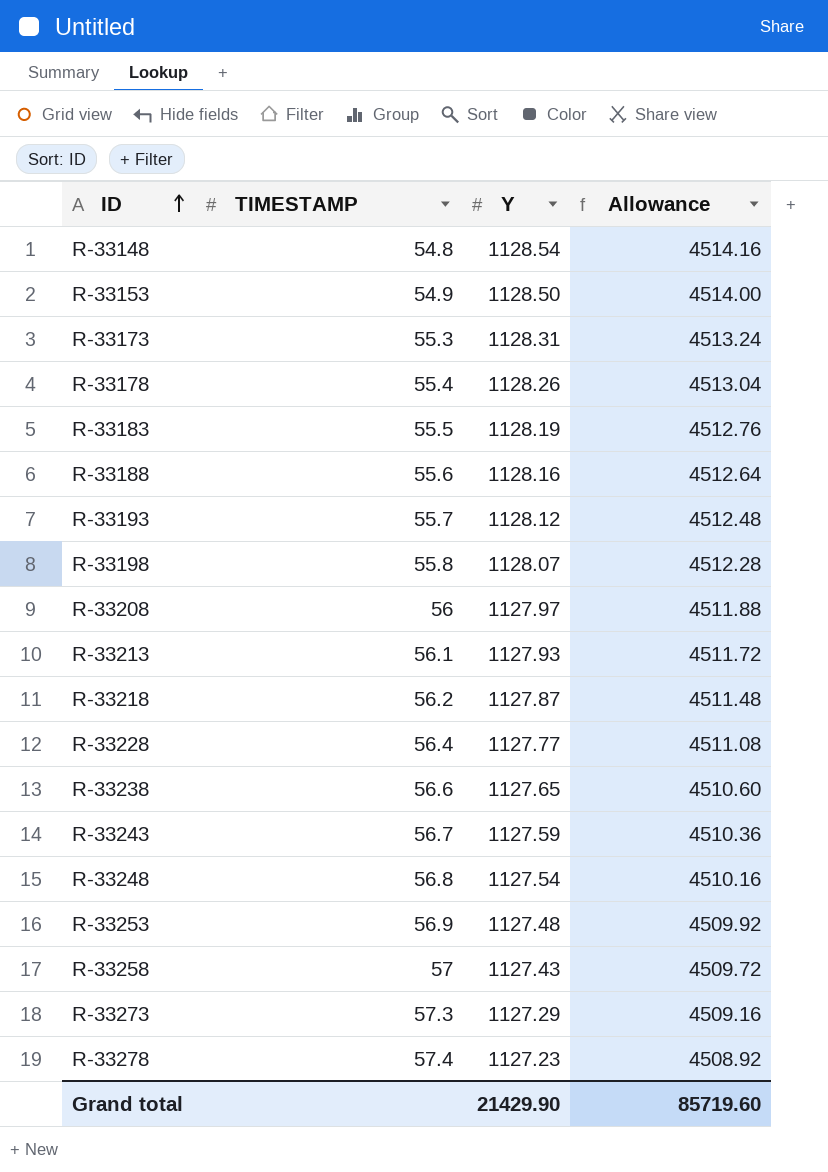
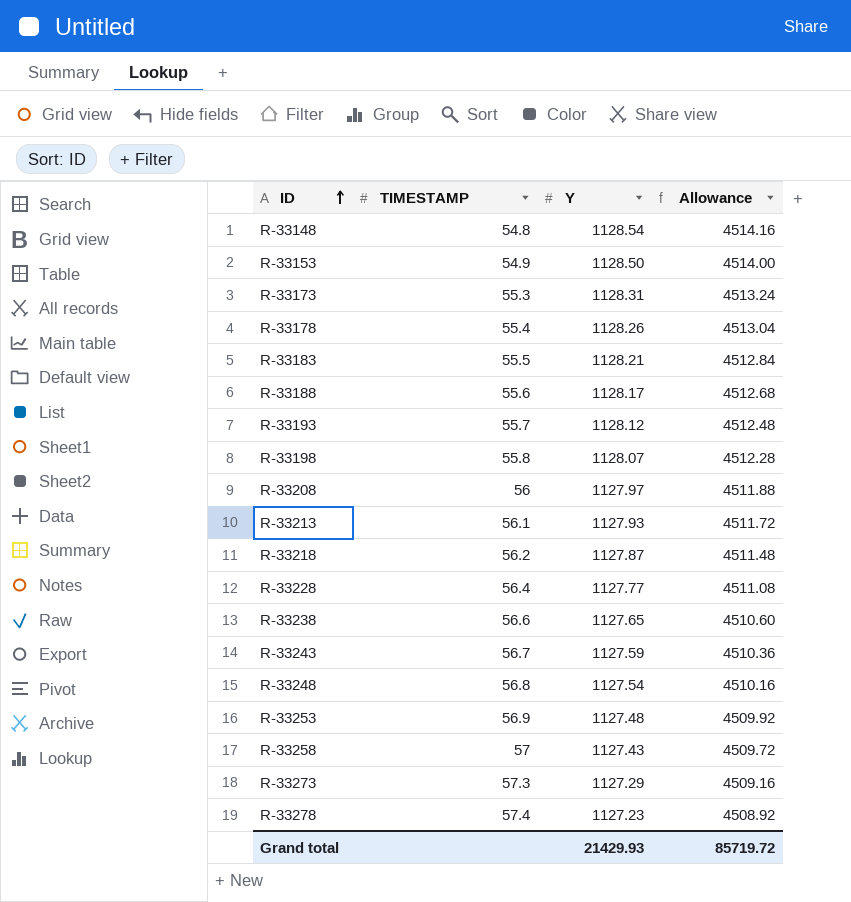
R-33183 | Y: 1128.19 -> 1128.21
R-33183 | Allowance: 4512.76 -> 4512.84
R-33188 | Y: 1128.16 -> 1128.17
R-33188 | Allowance: 4512.64 -> 4512.68
Grand total | Y: 21429.90 -> 21429.93
Grand total | Allowance: 85719.60 -> 85719.72

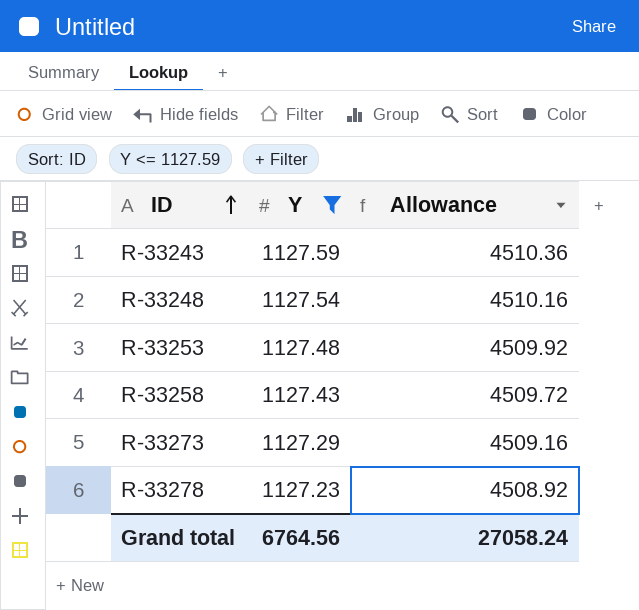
filter: none -> Y <= 1127.59
column TIMESTAMP | position: 2 -> none
Grand total | Y: 21429.93 -> 6764.56
Grand total | Allowance: 85719.72 -> 27058.24

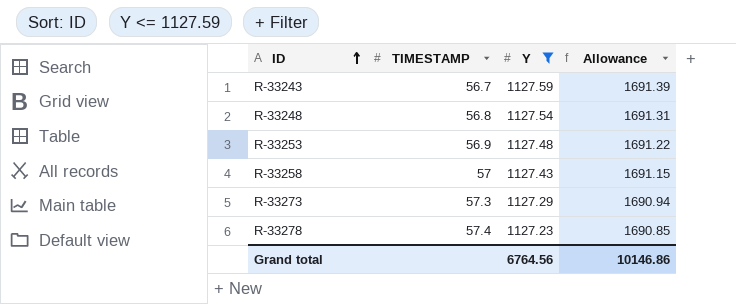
column TIMESTAMP | position: none -> 2
column Allowance | formula: [Y] * 4 -> [Y] * 1.5
Grand total | Allowance: 27058.24 -> 10146.86

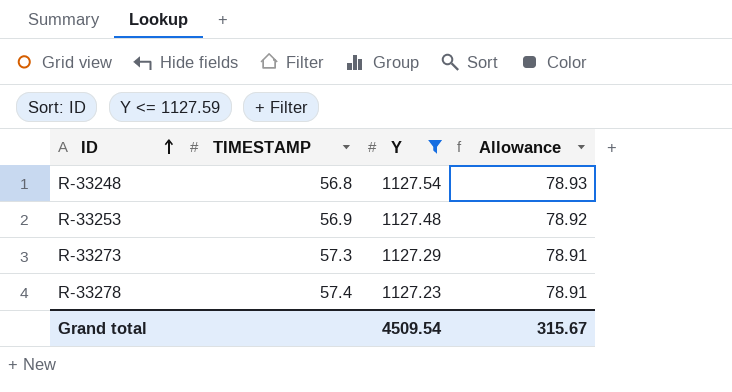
column Allowance | formula: [Y] * 1.5 -> [Y] * 0.07
row R-33243: 56.7 | 1127.59 | 1691.39 -> none
row R-33258: 57 | 1127.43 | 1691.15 -> none
Grand total | Y: 6764.56 -> 4509.54
Grand total | Allowance: 10146.86 -> 315.67

